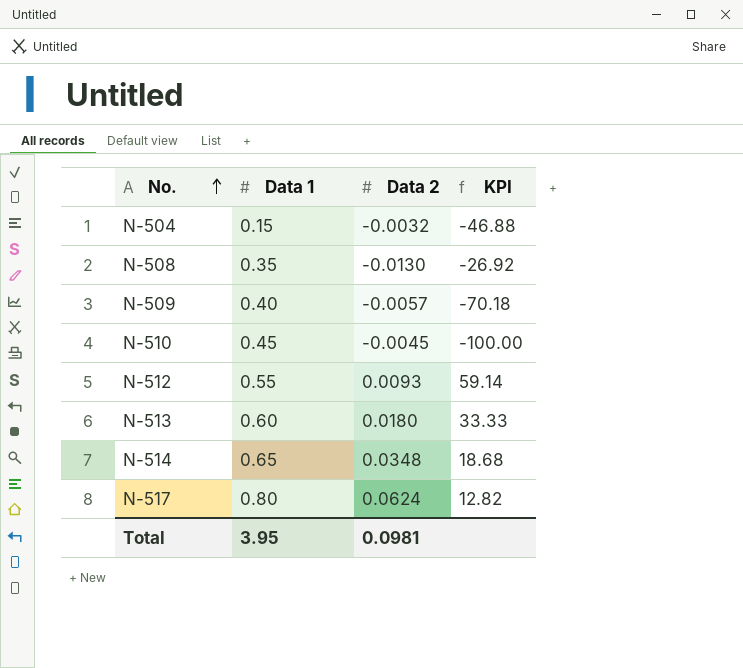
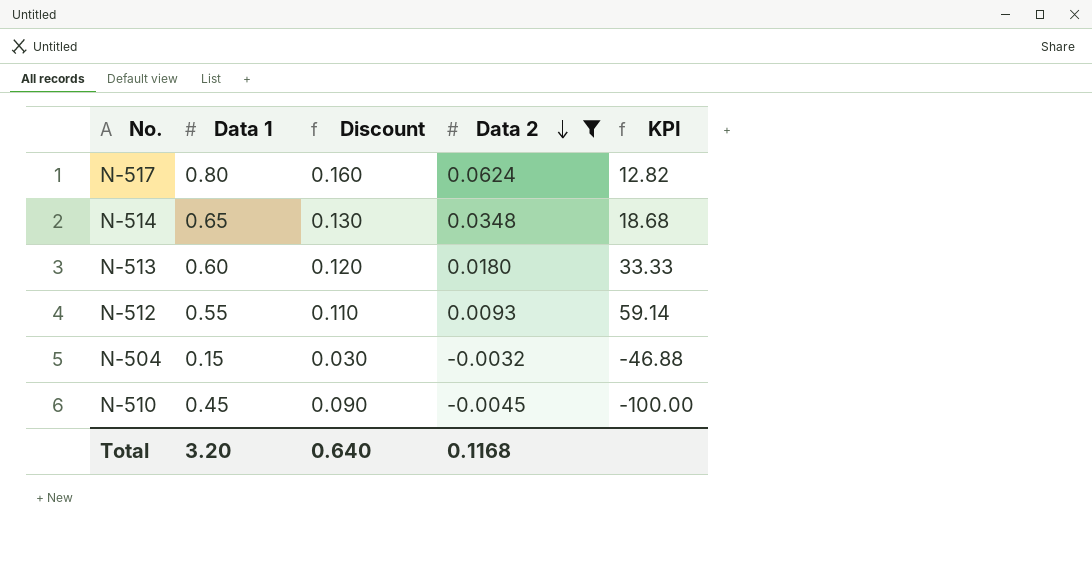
filter: none -> Data 2 >= -0.0045
row order: No. ascending -> Data 2 descending
column Discount | formula: none -> [Data 1] * 0.2
Total | Data 1: 3.95 -> 3.20
Total | Data 2: 0.0981 -> 0.1168

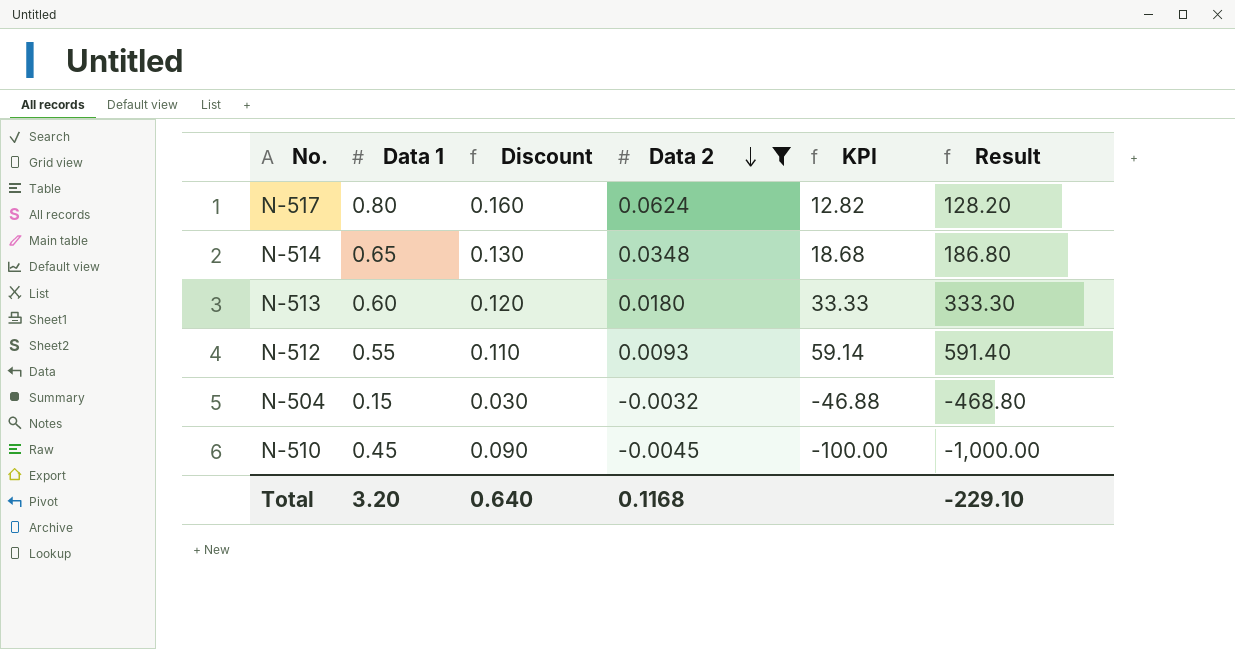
column Result | formula: none -> [KPI] * 10

